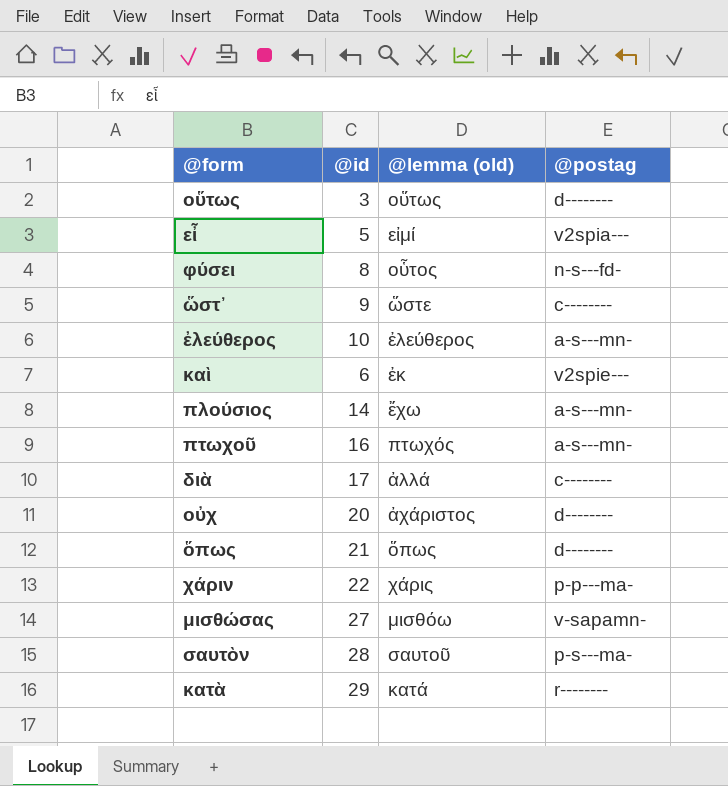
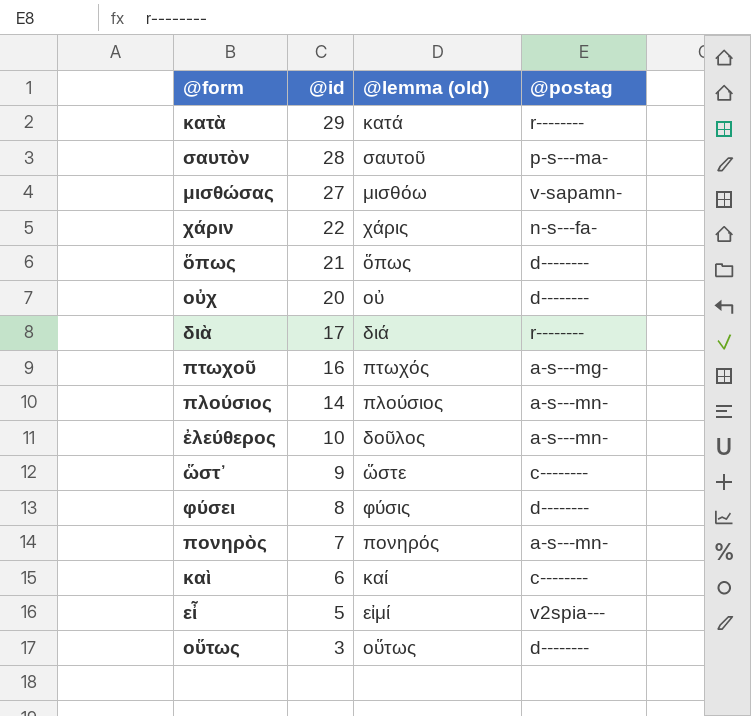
row order: none -> @id descending
χάριν | @postag: p-p---ma- -> n-s---fa-
οὐχ | @lemma (old): ἀχάριστος -> οὐ
διὰ | @lemma (old): ἀλλά -> διά
διὰ | @postag: c-------- -> r--------
πτωχοῦ | @postag: a-s---mn- -> a-s---mg-
πλούσιος | @lemma (old): ἔχω -> πλούσιος
ἐλεύθερος | @lemma (old): ἐλεύθερος -> δοῦλος
φύσει | @lemma (old): οὗτος -> φύσις
φύσει | @postag: n-s---fd- -> d--------
row πονηρὸς: none -> 7 | πονηρός | a-s---mn-
καὶ | @lemma (old): ἐκ -> καί
καὶ | @postag: v2spie--- -> c--------

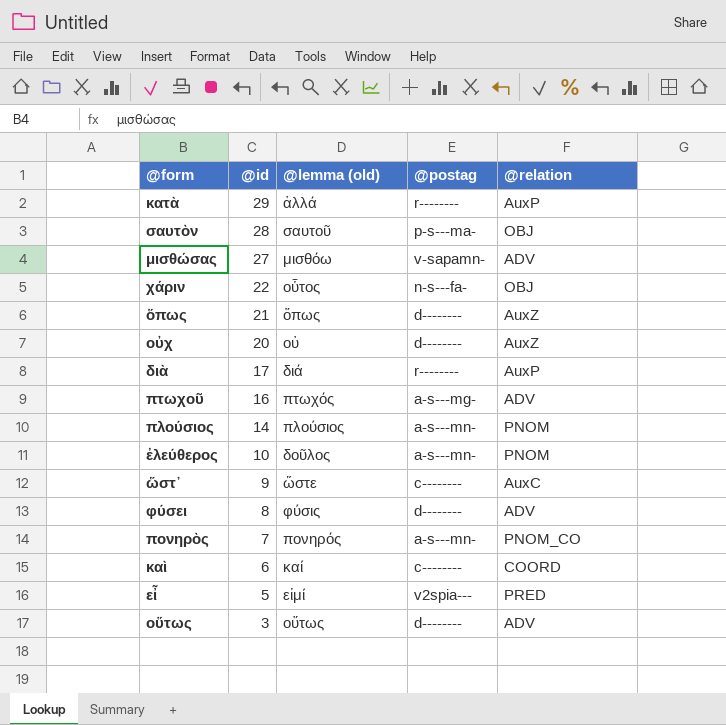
column @relation | position: none -> 5
κατὰ | @lemma (old): κατά -> ἀλλά
χάριν | @lemma (old): χάρις -> οὗτος

